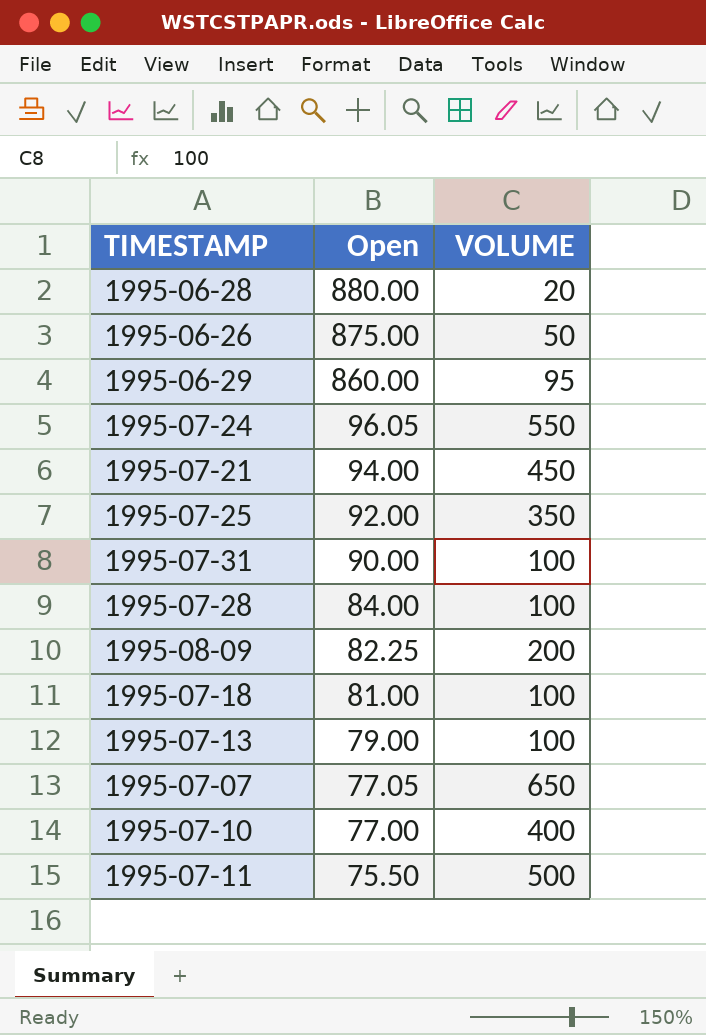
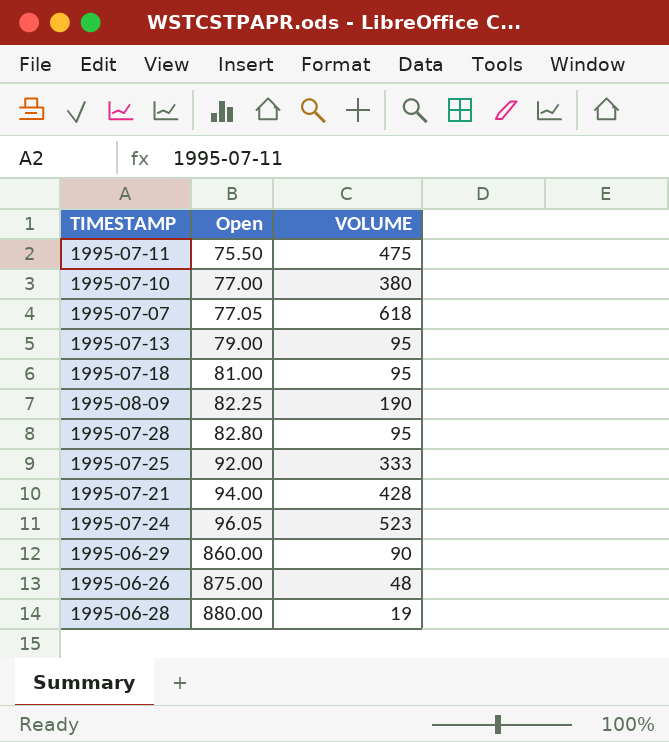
row order: Open descending -> Open ascending
row 1995-07-31: 90.00 | 100 -> none
1995-07-11 | VOLUME: 500 -> 475
1995-07-10 | VOLUME: 400 -> 380
1995-07-07 | VOLUME: 650 -> 618
1995-07-13 | VOLUME: 100 -> 95
1995-07-18 | VOLUME: 100 -> 95
1995-08-09 | VOLUME: 200 -> 190
1995-07-28 | Open: 84.00 -> 82.80
1995-07-28 | VOLUME: 100 -> 95
1995-07-25 | VOLUME: 350 -> 333
1995-07-21 | VOLUME: 450 -> 428
1995-07-24 | VOLUME: 550 -> 523
1995-06-29 | VOLUME: 95 -> 90
1995-06-26 | VOLUME: 50 -> 48
1995-06-28 | VOLUME: 20 -> 19

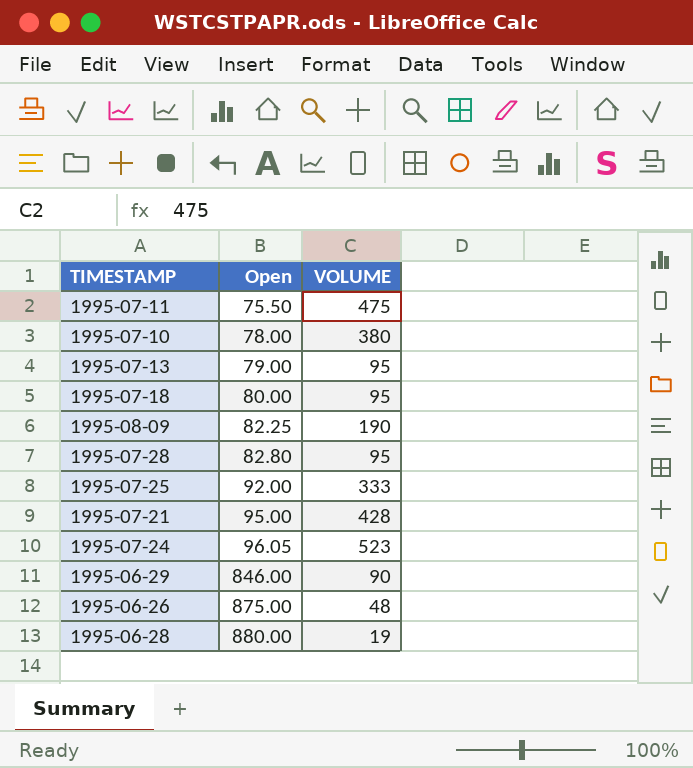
row 1995-07-07: 77.05 | 618 -> none
1995-07-10 | Open: 77.00 -> 78.00
1995-07-18 | Open: 81.00 -> 80.00
1995-07-21 | Open: 94.00 -> 95.00
1995-06-29 | Open: 860.00 -> 846.00

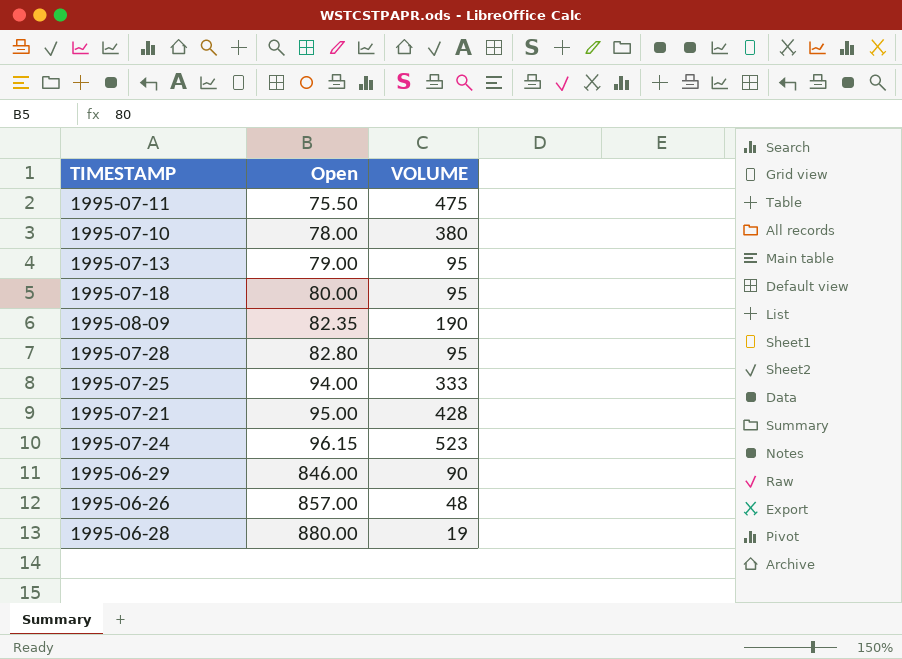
1995-08-09 | Open: 82.25 -> 82.35
1995-07-25 | Open: 92.00 -> 94.00
1995-07-24 | Open: 96.05 -> 96.15
1995-06-26 | Open: 875.00 -> 857.00

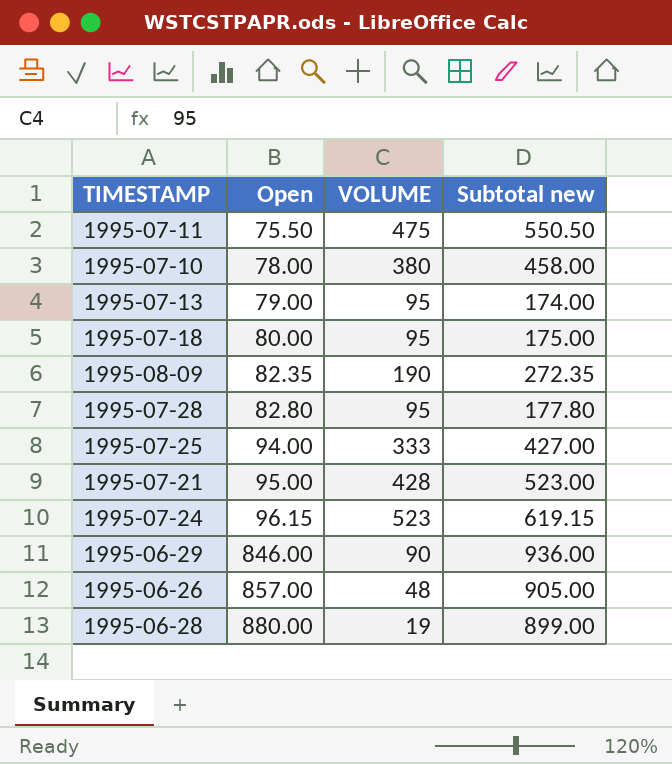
column Subtotal new | formula: none -> [Open] + [VOLUME]

